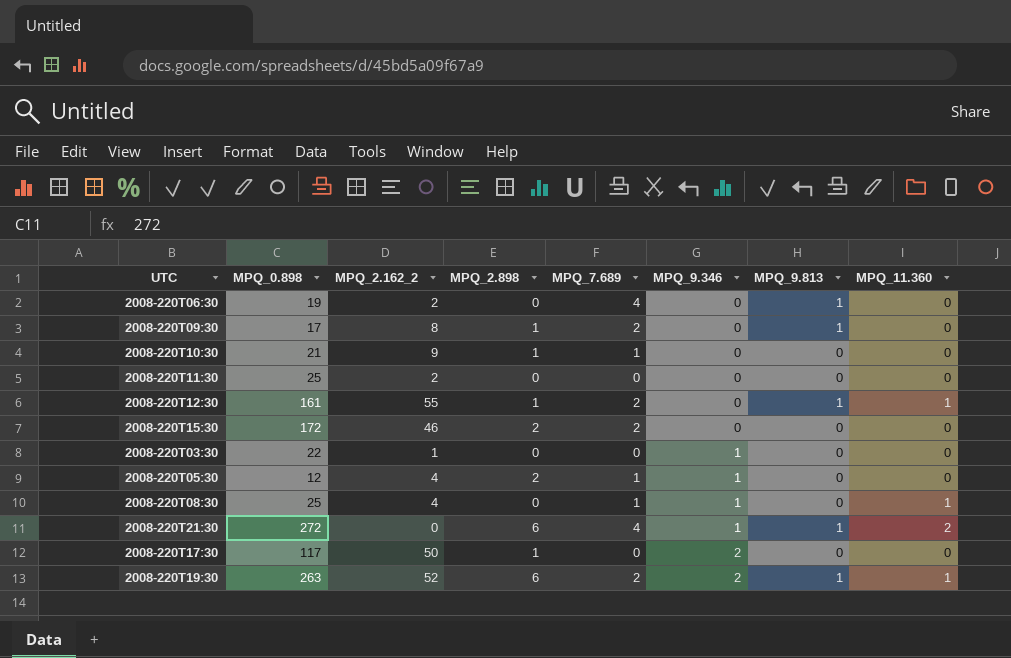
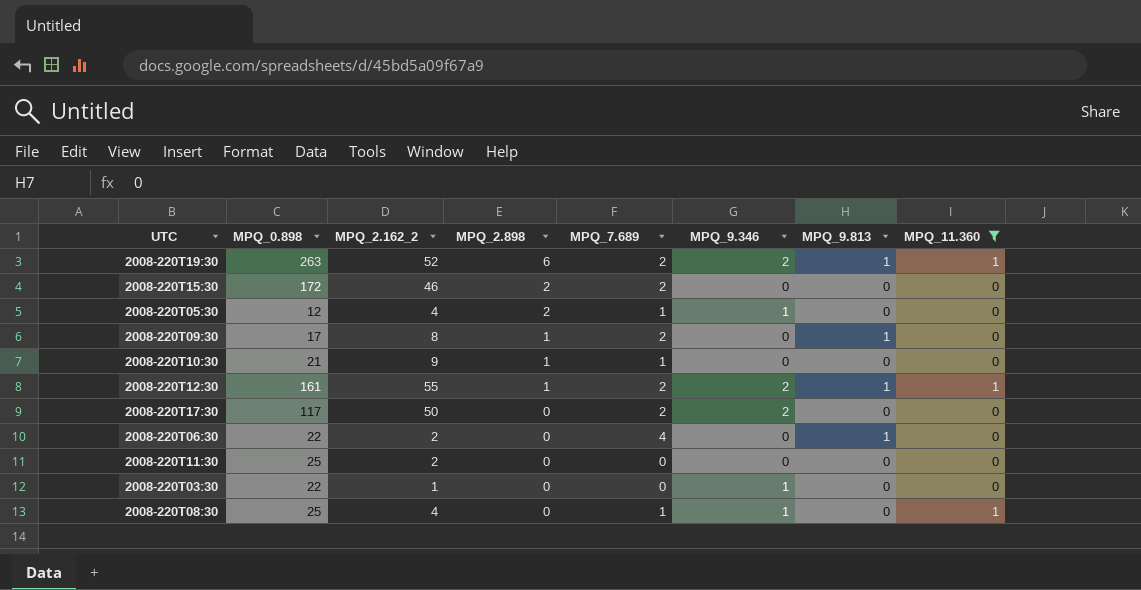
filter: none -> MPQ_11.360 != 2
row order: MPQ_9.346 ascending -> MPQ_2.898 descending
2008-220T12:30 | MPQ_9.346: 0 -> 2
2008-220T17:30 | MPQ_2.898: 1 -> 0
2008-220T17:30 | MPQ_7.689: 0 -> 2
2008-220T06:30 | MPQ_0.898: 19 -> 22

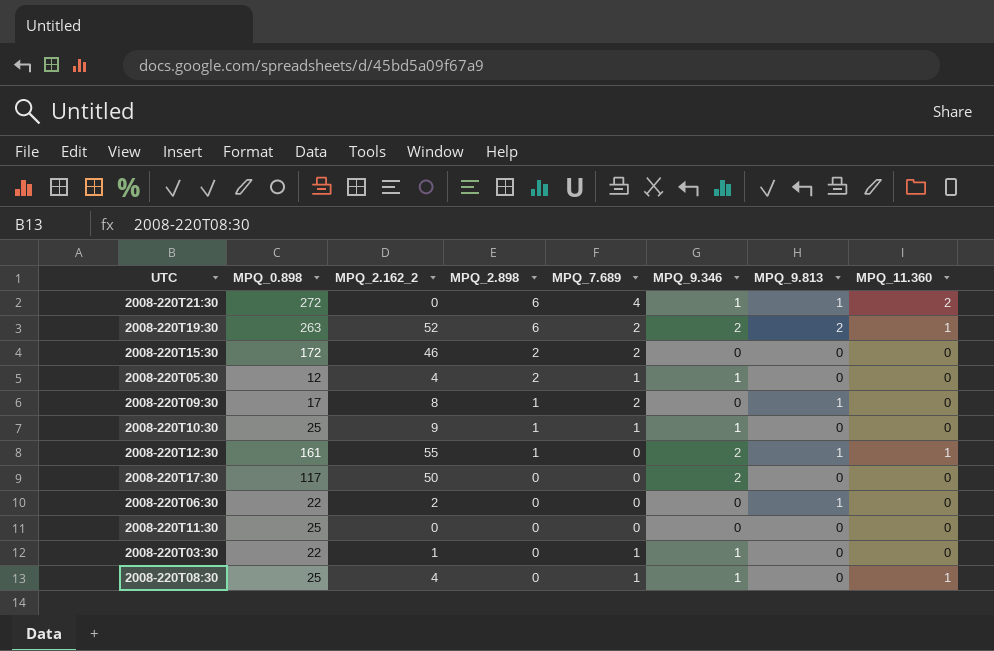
filter: MPQ_11.360 != 2 -> none
2008-220T19:30 | MPQ_9.813: 1 -> 2
2008-220T10:30 | MPQ_0.898: 21 -> 25
2008-220T10:30 | MPQ_9.346: 0 -> 1
2008-220T12:30 | MPQ_7.689: 2 -> 0
2008-220T17:30 | MPQ_7.689: 2 -> 0
2008-220T06:30 | MPQ_7.689: 4 -> 0
2008-220T11:30 | MPQ_2.162_2: 2 -> 0
2008-220T03:30 | MPQ_7.689: 0 -> 1

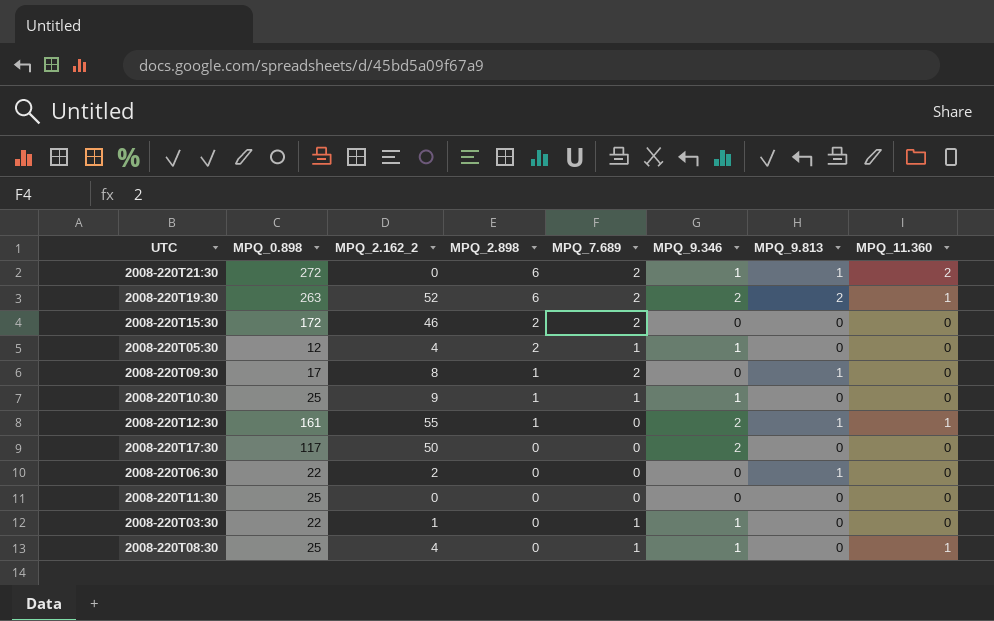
2008-220T21:30 | MPQ_7.689: 4 -> 2

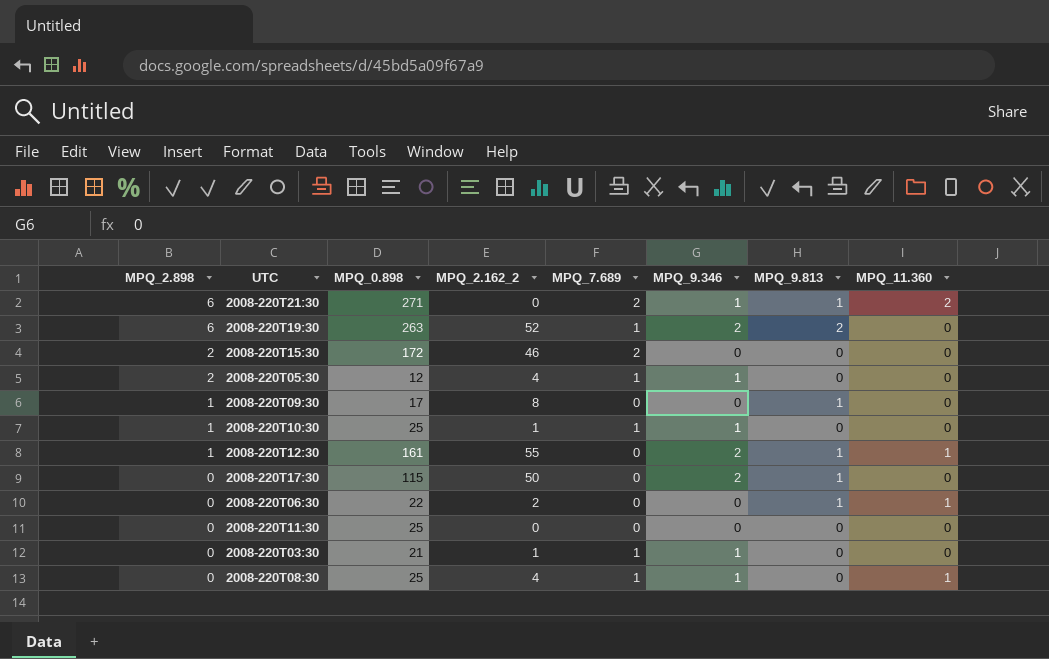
column MPQ_2.898 | position: 4 -> 1
2008-220T21:30 | MPQ_0.898: 272 -> 271
2008-220T19:30 | MPQ_7.689: 2 -> 1
2008-220T19:30 | MPQ_11.360: 1 -> 0
2008-220T09:30 | MPQ_7.689: 2 -> 0
2008-220T10:30 | MPQ_2.162_2: 9 -> 1
2008-220T17:30 | MPQ_0.898: 117 -> 115
2008-220T17:30 | MPQ_9.813: 0 -> 1
2008-220T06:30 | MPQ_11.360: 0 -> 1
2008-220T03:30 | MPQ_0.898: 22 -> 21

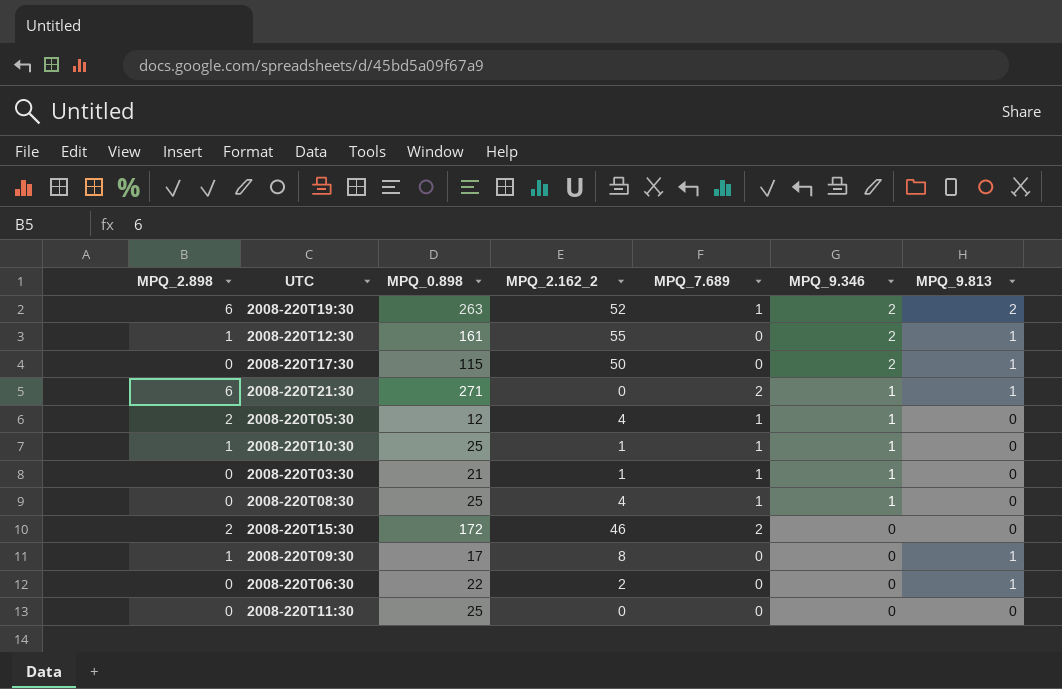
row order: MPQ_2.898 descending -> MPQ_9.346 descending
column MPQ_11.360 | position: 8 -> none

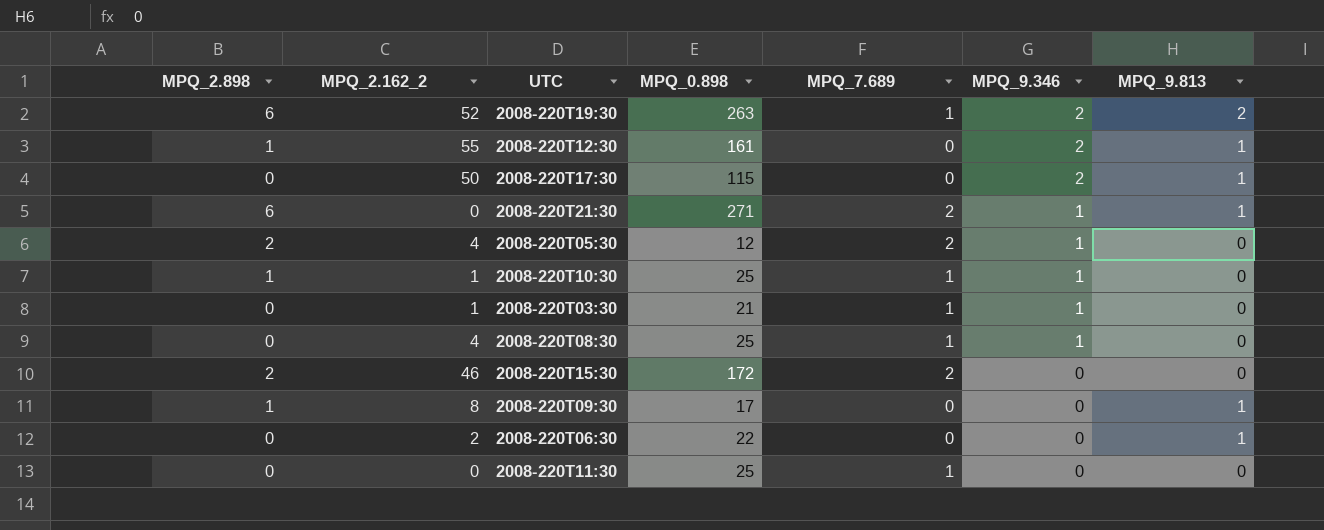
column MPQ_2.162_2 | position: 4 -> 2
2008-220T05:30 | MPQ_7.689: 1 -> 2
2008-220T11:30 | MPQ_7.689: 0 -> 1

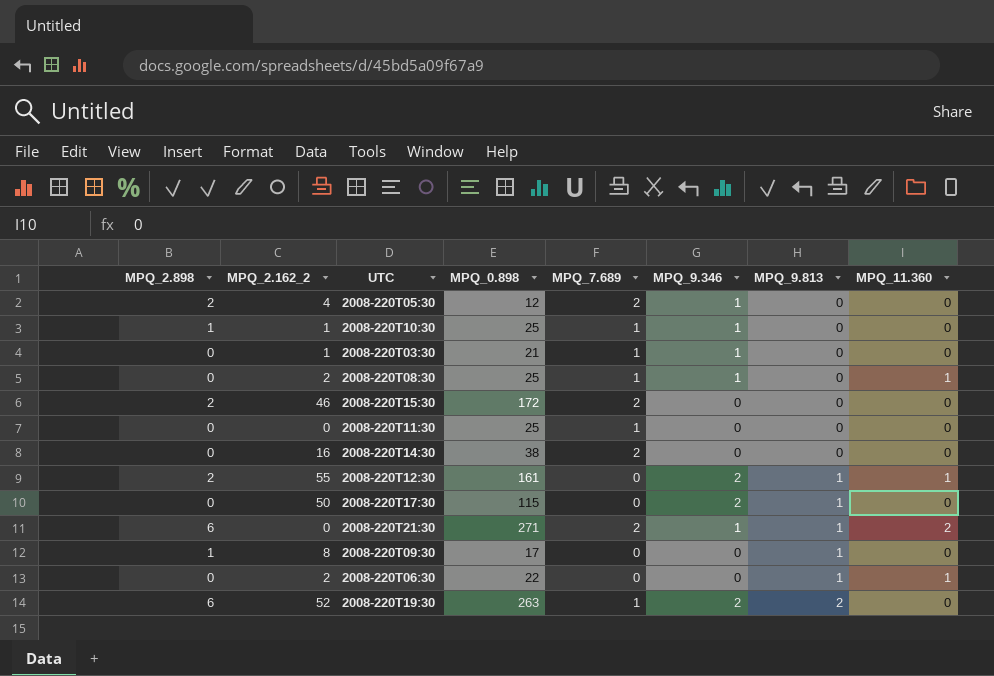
row order: MPQ_9.346 descending -> MPQ_9.813 ascending
column MPQ_11.360 | position: none -> 8
2008-220T08:30 | MPQ_2.162_2: 4 -> 2
row 2008-220T14:30: none -> 0 | 16 | 38 | 2 | 0 | 0 | 0
2008-220T12:30 | MPQ_2.898: 1 -> 2

